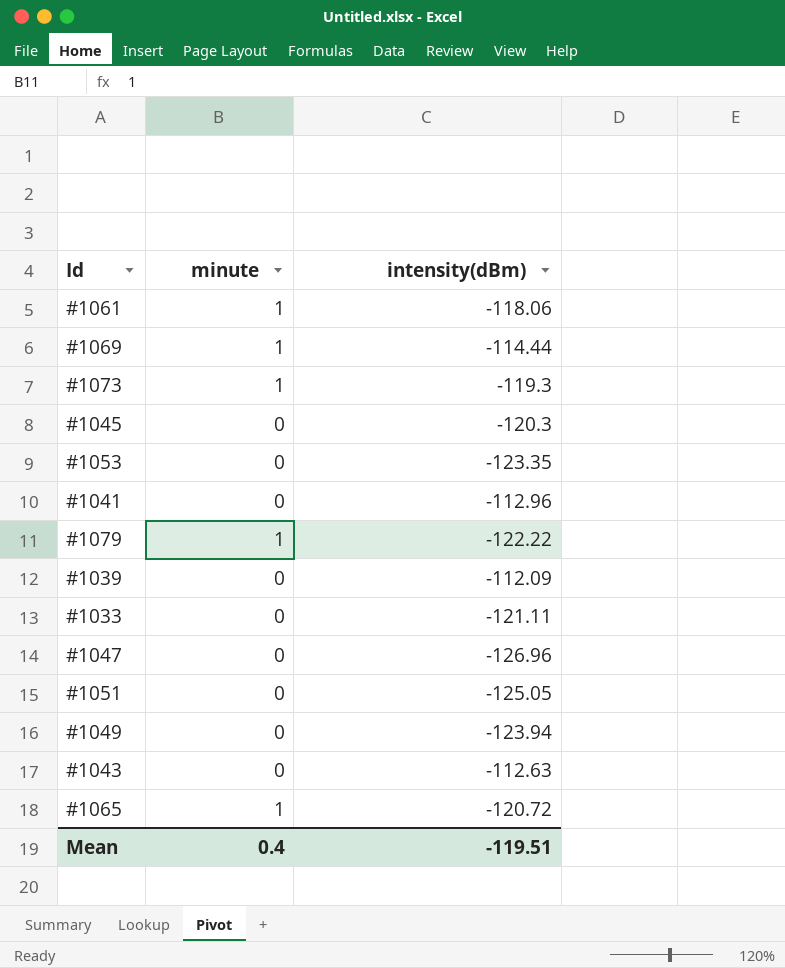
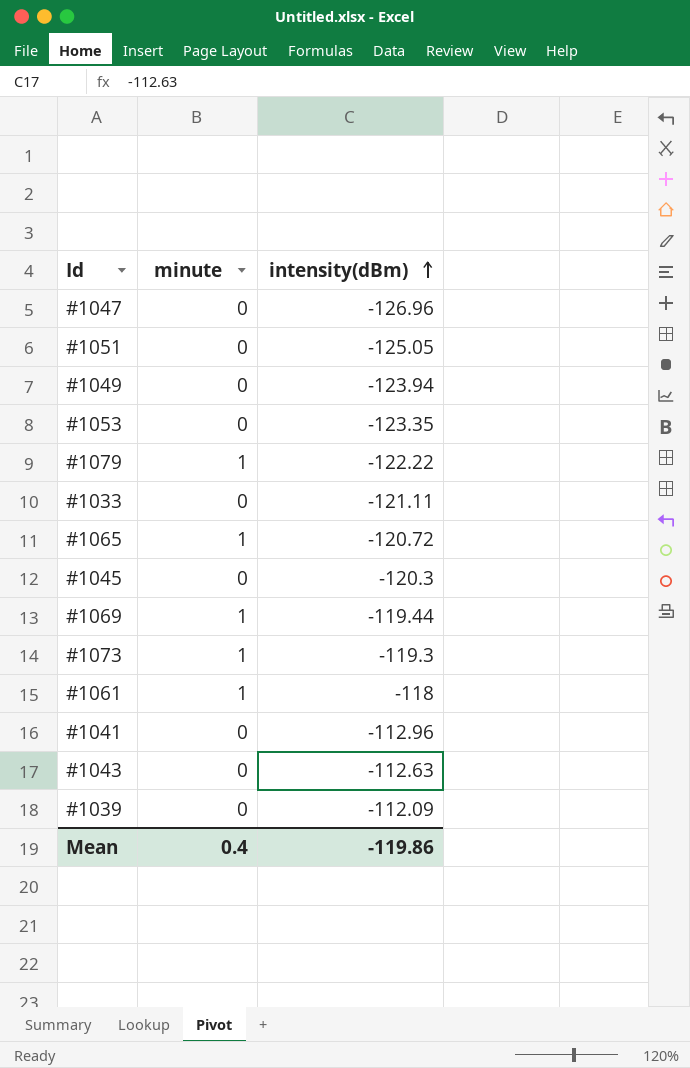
row order: none -> intensity(dBm) ascending
#1069 | intensity(dBm): -114.44 -> -119.44
#1061 | intensity(dBm): -118.06 -> -118
Mean | intensity(dBm): -119.51 -> -119.86

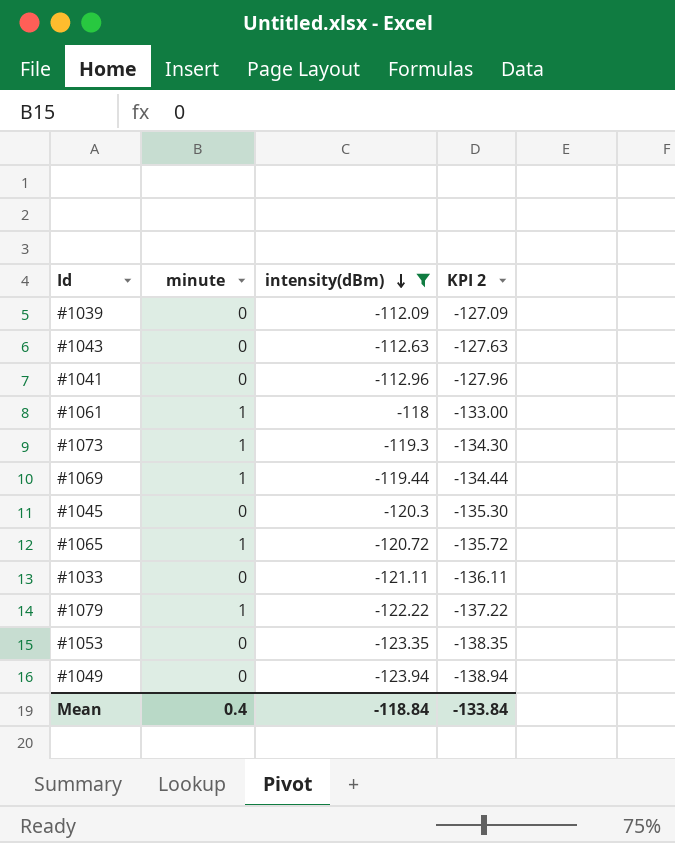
filter: none -> intensity(dBm) >= -123.94
row order: intensity(dBm) ascending -> intensity(dBm) descending
column KPI 2 | formula: none -> [intensity(dBm)] - 15
Mean | intensity(dBm): -119.86 -> -118.84

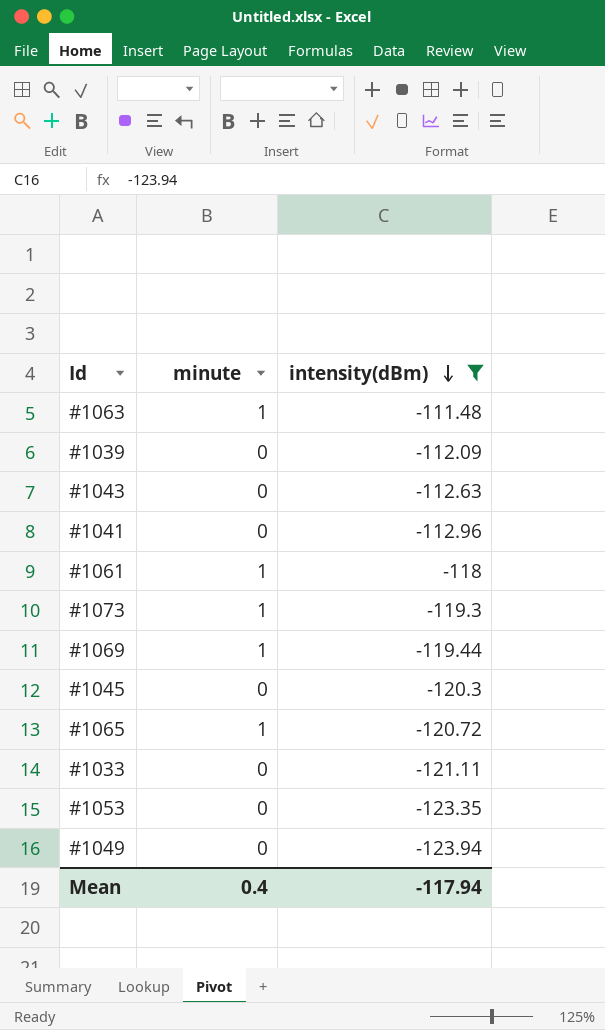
column KPI 2 | formula: [intensity(dBm)] - 15 -> none
row #1079: 1 | -122.22 | -137.22 -> none
row #1063: none -> 1 | -111.48
Mean | intensity(dBm): -118.84 -> -117.94

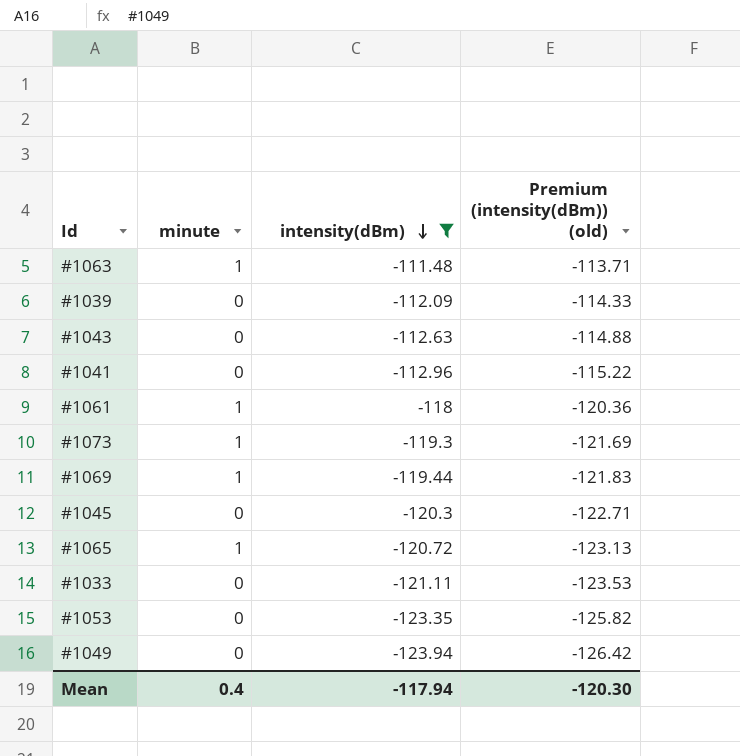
column Premium (intensity(dBm)) (old) | formula: none -> [intensity(dBm)] * 1.02

